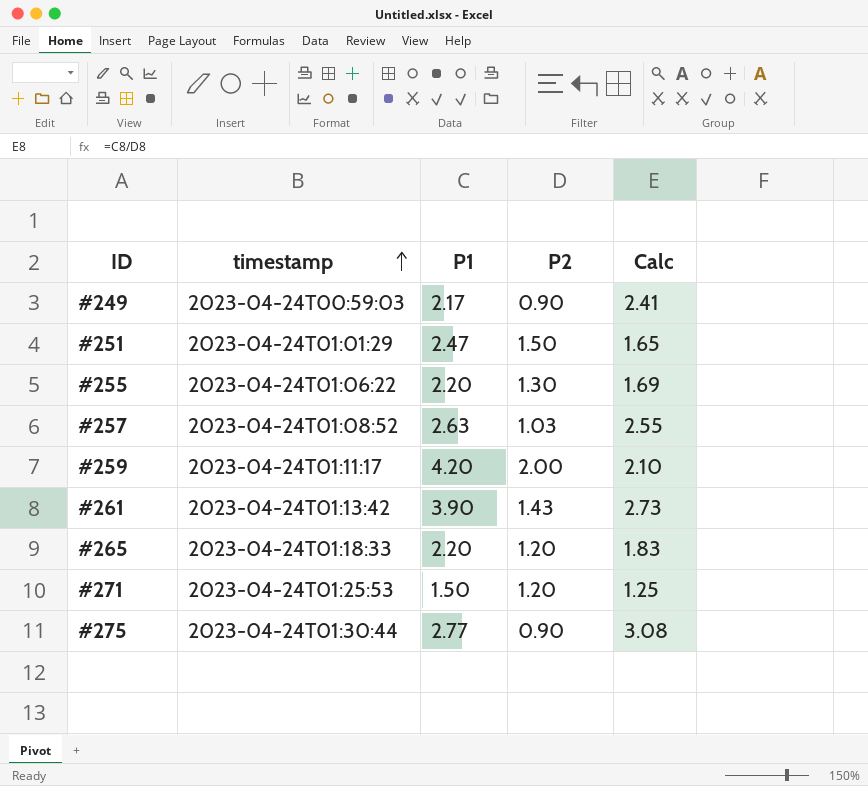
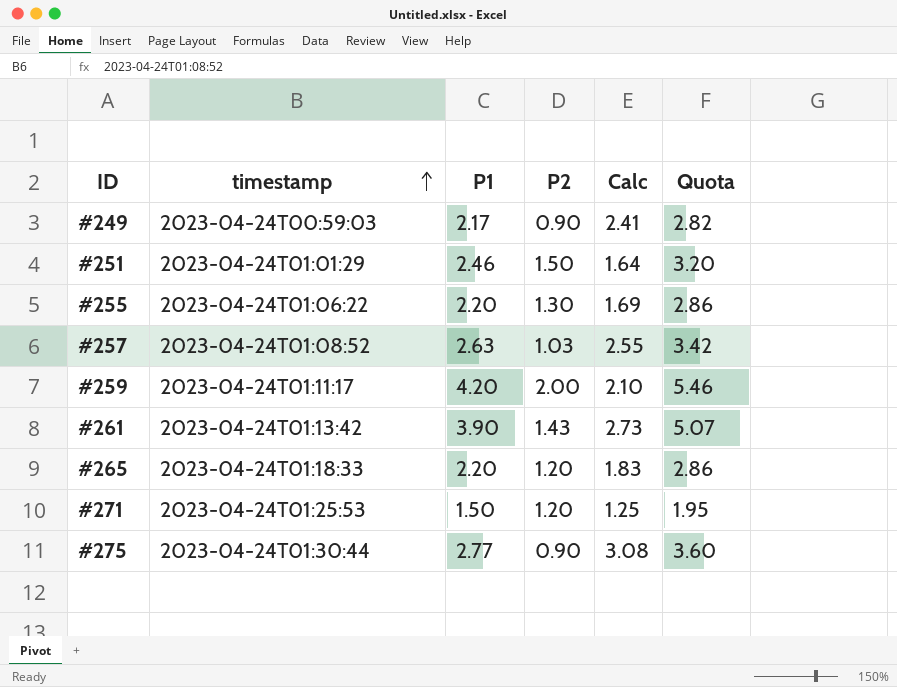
column Quota | formula: none -> [P1] * 1.3
#251 | P1: 2.47 -> 2.46
#251 | Calc: 1.65 -> 1.64

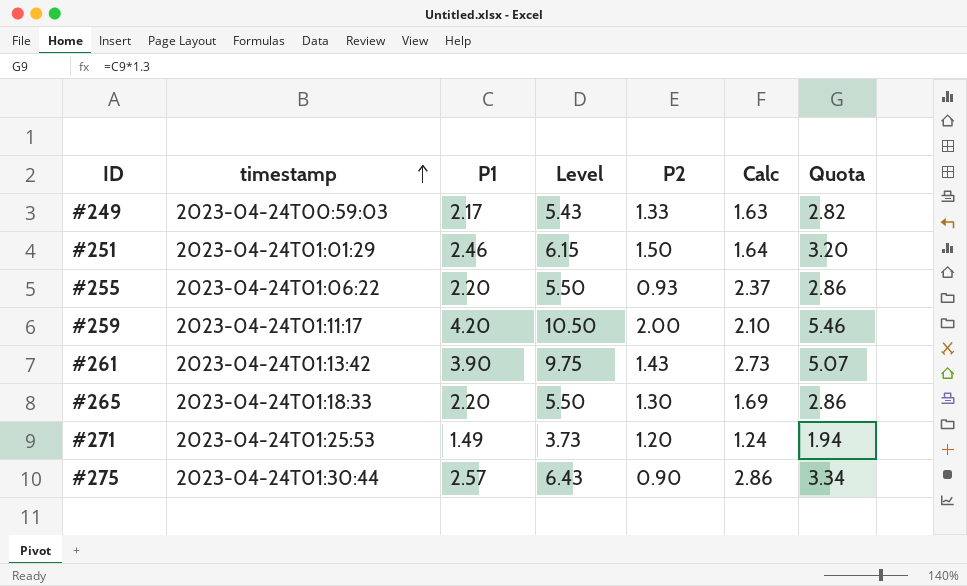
column Level | formula: none -> [P1] * 2.5
row #257: 2023-04-24T01:08:52 | 2.63 | 1.03 | 2.55 | 3.42 -> none
#249 | P2: 0.90 -> 1.33
#249 | Calc: 2.41 -> 1.63
#255 | P2: 1.30 -> 0.93
#255 | Calc: 1.69 -> 2.37
#265 | P2: 1.20 -> 1.30
#265 | Calc: 1.83 -> 1.69
#271 | P1: 1.50 -> 1.49
#271 | Calc: 1.25 -> 1.24
#271 | Quota: 1.95 -> 1.94
#275 | P1: 2.77 -> 2.57
#275 | Calc: 3.08 -> 2.86
#275 | Quota: 3.60 -> 3.34

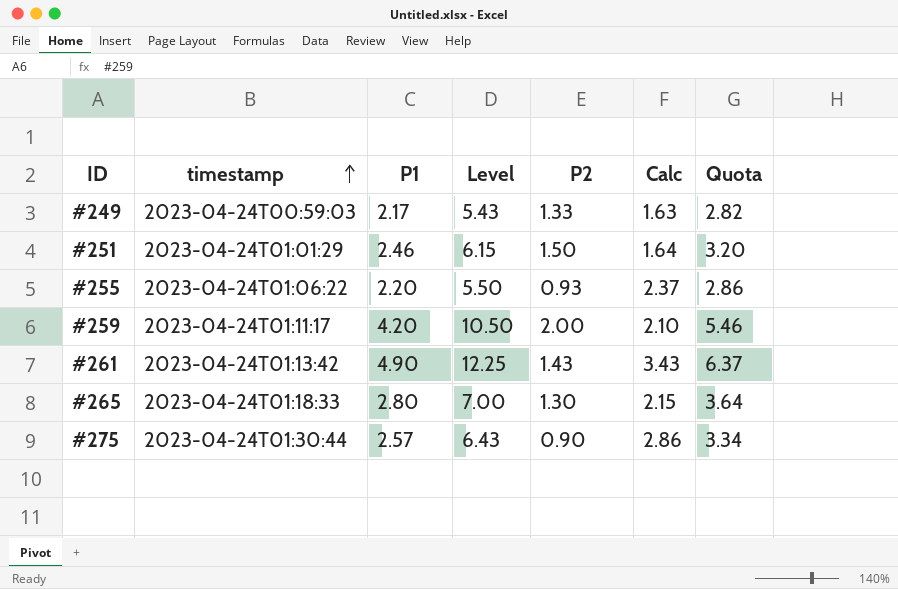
row #271: 2023-04-24T01:25:53 | 1.49 | 3.73 | 1.20 | 1.24 | 1.94 -> none
#261 | P1: 3.90 -> 4.90
#261 | Level: 9.75 -> 12.25
#261 | Calc: 2.73 -> 3.43
#261 | Quota: 5.07 -> 6.37
#265 | P1: 2.20 -> 2.80
#265 | Level: 5.50 -> 7.00
#265 | Calc: 1.69 -> 2.15
#265 | Quota: 2.86 -> 3.64

